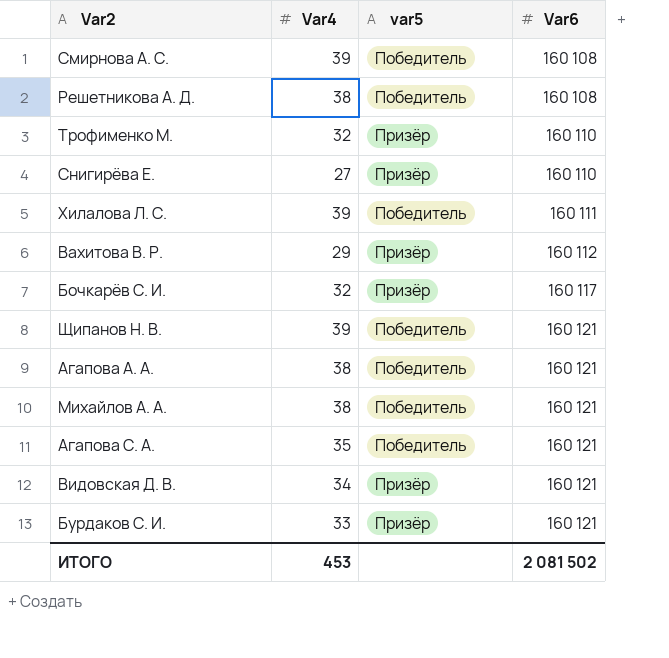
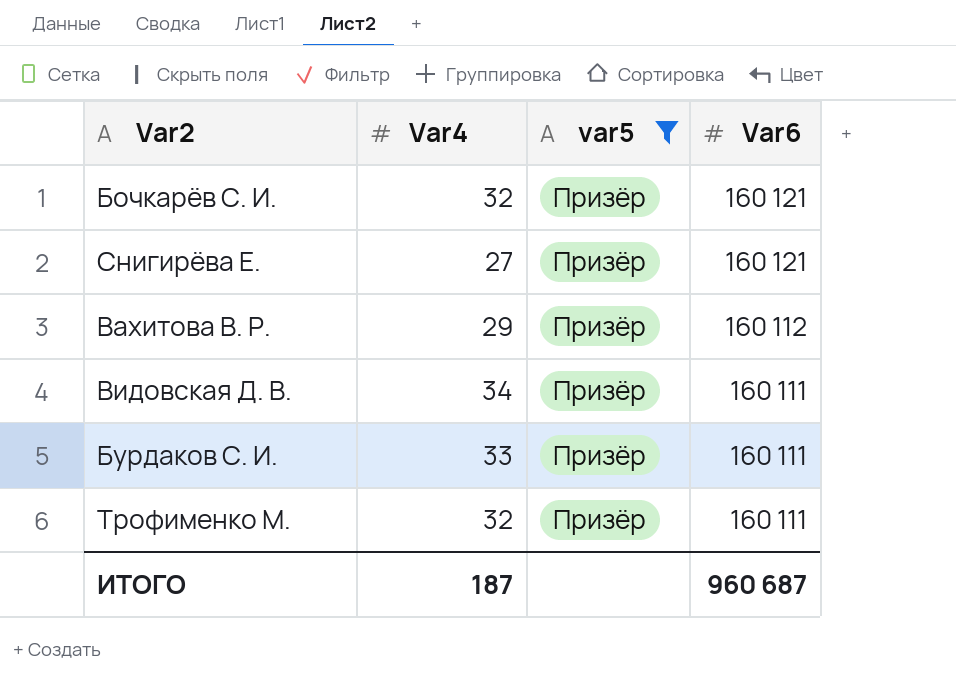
filter: none -> var5 = Призёр
row order: Var6 ascending -> Var6 descending
Бочкарёв С. И. | Var6: 160 117 -> 160 121
Снигирёва Е. | Var6: 160 110 -> 160 121
Видовская Д. В. | Var6: 160 121 -> 160 111
Бурдаков С. И. | Var6: 160 121 -> 160 111
Трофименко М. | Var6: 160 110 -> 160 111
ИТОГО | Var4: 453 -> 187
ИТОГО | Var6: 2 081 502 -> 960 687

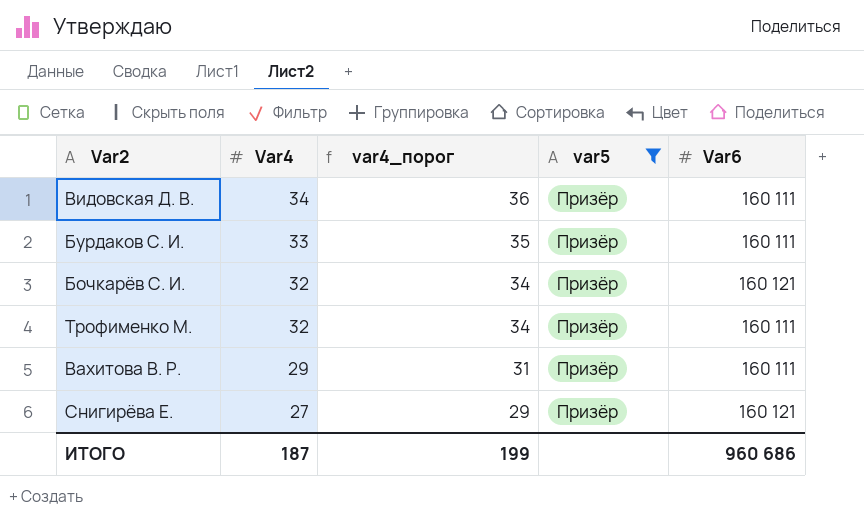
row order: Var6 descending -> Var4 descending
column var4_порог | formula: none -> [Var4] + 2
Вахитова В. Р. | Var6: 160 112 -> 160 111
ИТОГО | Var6: 960 687 -> 960 686

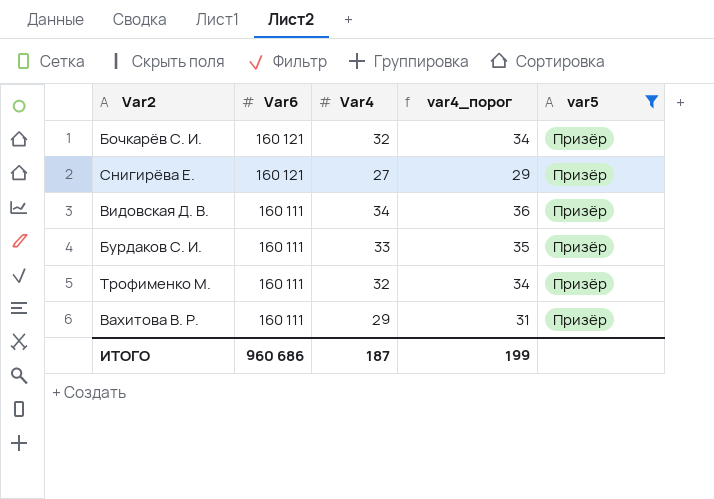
row order: Var4 descending -> Var6 descending
column Var6 | position: 5 -> 2

